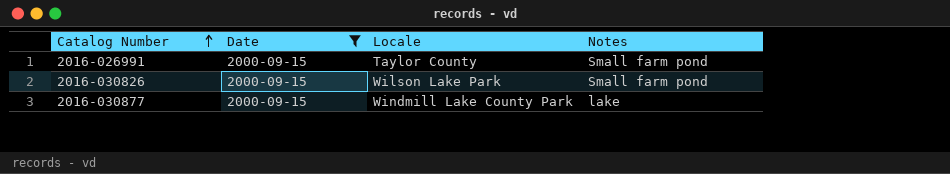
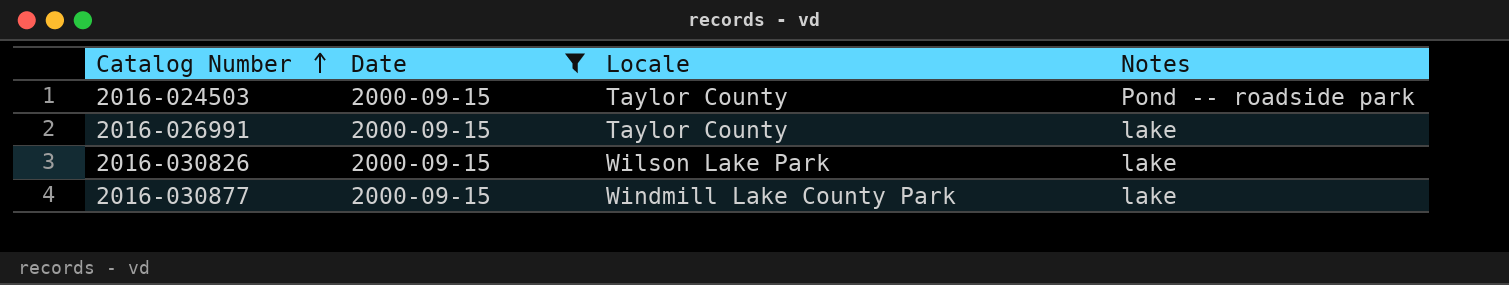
row 2016-024503: none -> 2000-09-15 | Taylor County | Pond -- roadside park
2016-026991 | Notes: Small farm pond -> lake
2016-030826 | Notes: Small farm pond -> lake

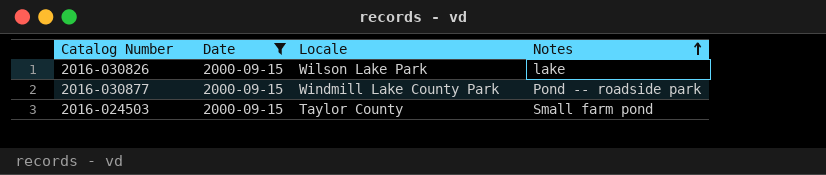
row order: Catalog Number ascending -> Notes ascending
row 2016-026991: 2000-09-15 | Taylor County | lake -> none
2016-030877 | Notes: lake -> Pond -- roadside park
2016-024503 | Notes: Pond -- roadside park -> Small farm pond

